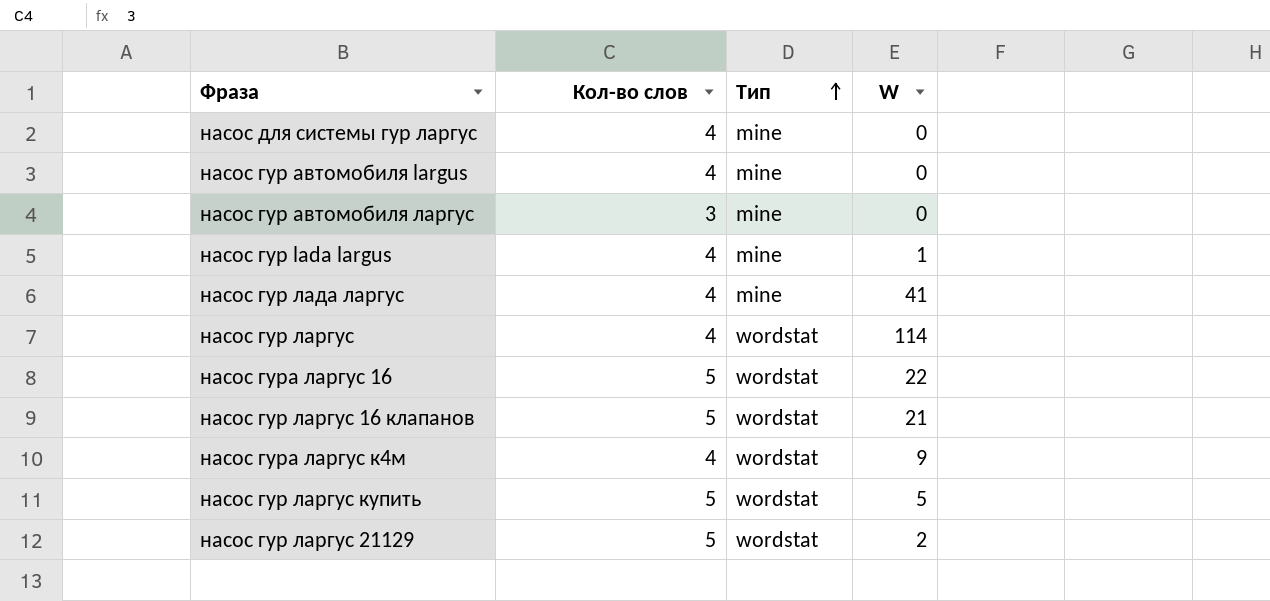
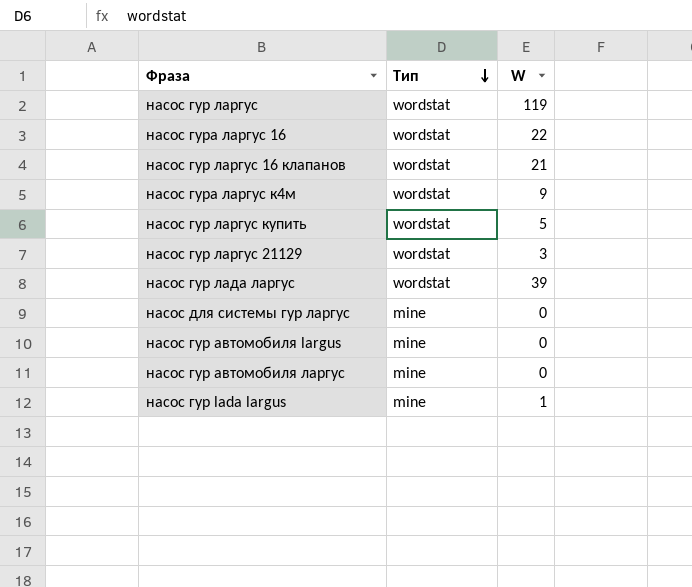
row order: Тип ascending -> Тип descending
column Кол-во слов | position: 2 -> none
насос гур ларгус | W: 114 -> 119
насос гур ларгус 21129 | W: 2 -> 3
насос гур лада ларгус | Тип: mine -> wordstat
насос гур лада ларгус | W: 41 -> 39

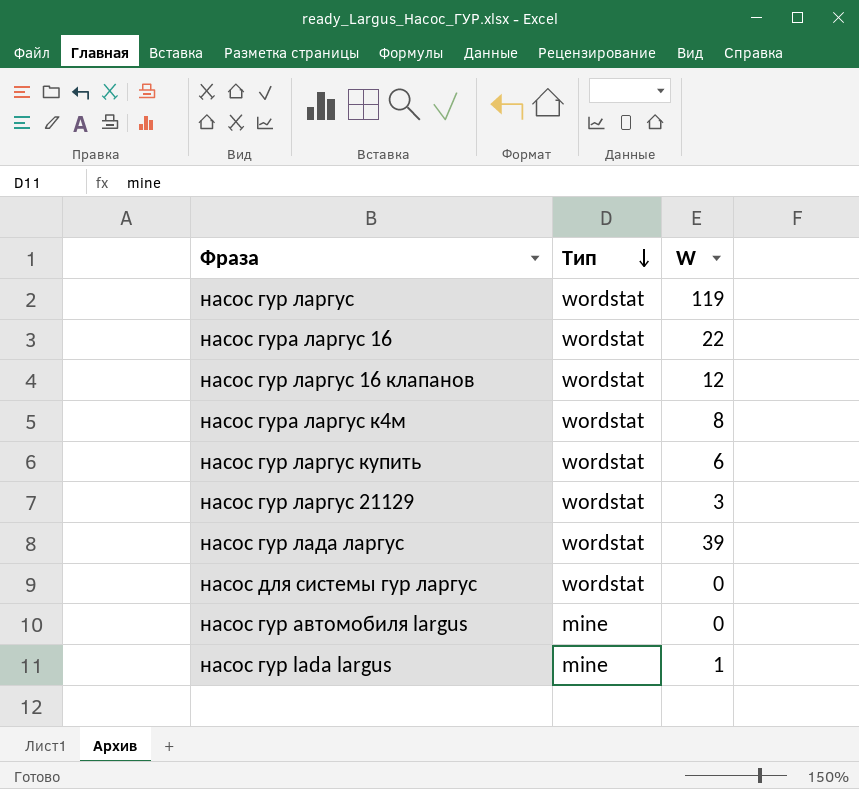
row насос гур автомобиля ларгус: mine | 0 -> none
насос гур ларгус 16 клапанов | W: 21 -> 12
насос гура ларгус к4м | W: 9 -> 8
насос гур ларгус купить | W: 5 -> 6
насос для системы гур ларгус | Тип: mine -> wordstat

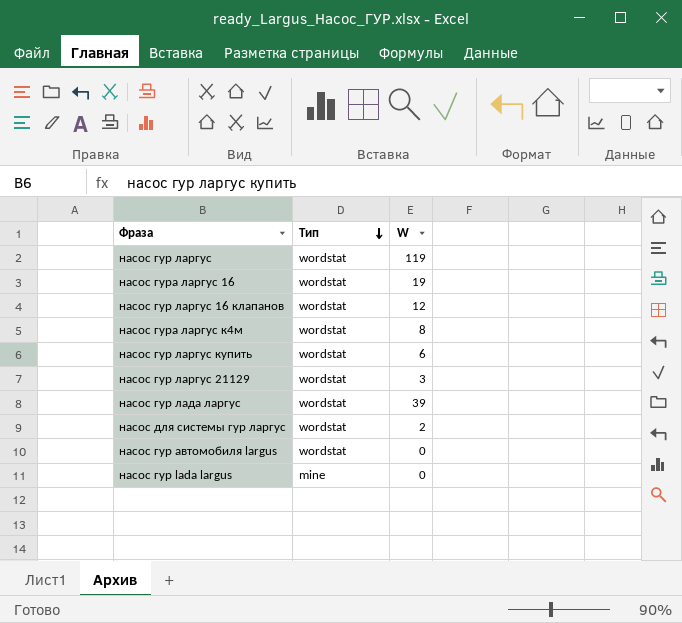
насос гура ларгус 16 | W: 22 -> 19
насос для системы гур ларгус | W: 0 -> 2
насос гур автомобиля largus | Тип: mine -> wordstat
насос гур lada largus | W: 1 -> 0

